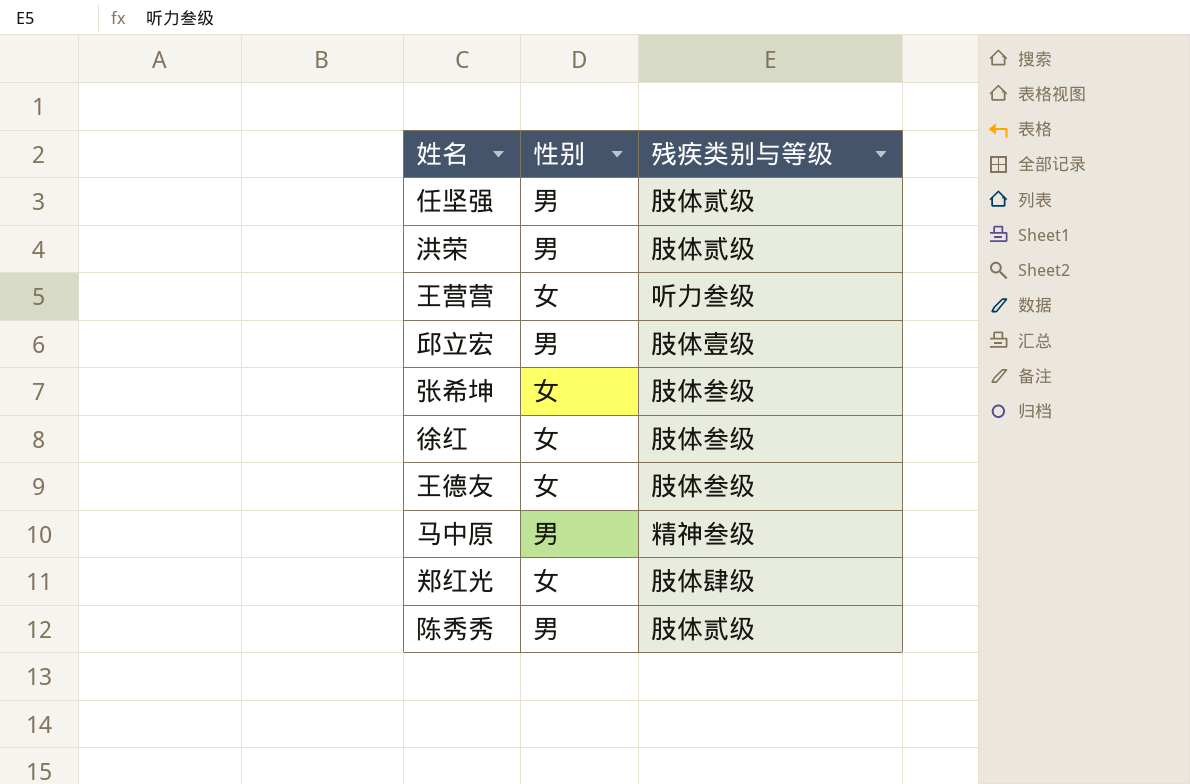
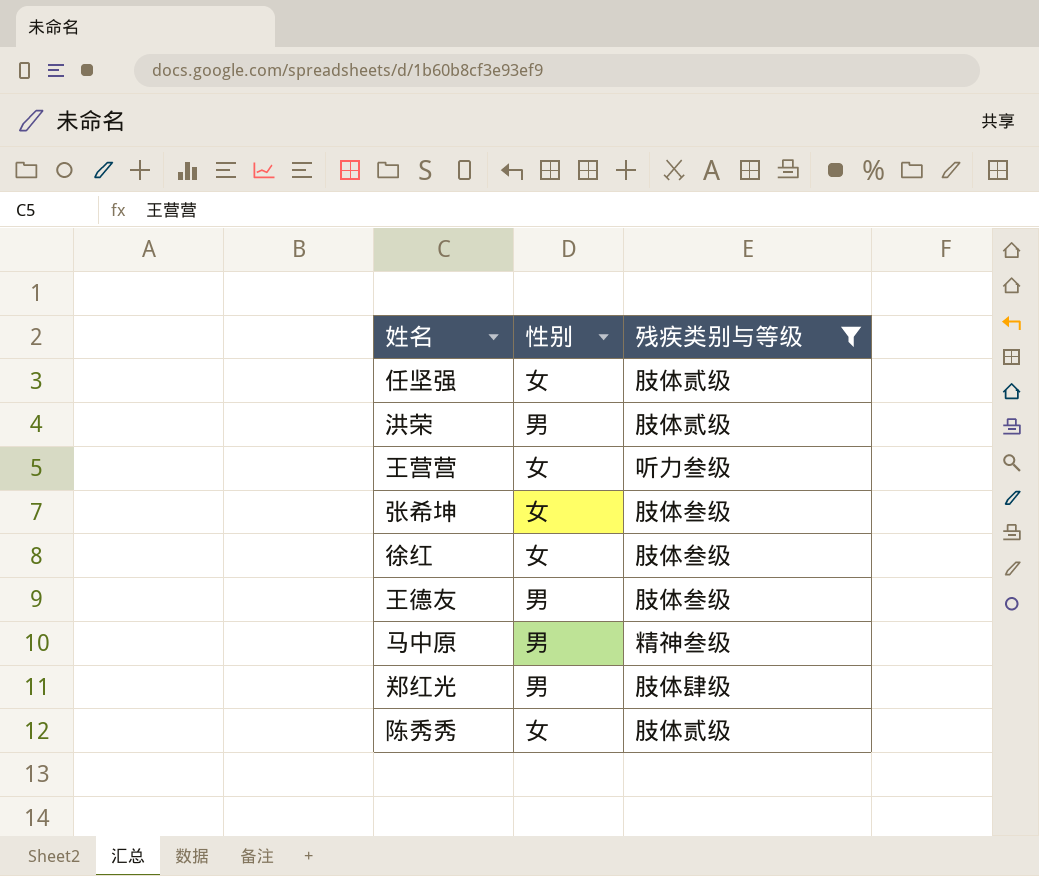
filter: none -> 残疾类别与等级 != 肢体壹级
任坚强 | 性别: 男 -> 女
王德友 | 性别: 女 -> 男
郑红光 | 性别: 女 -> 男
陈秀秀 | 性别: 男 -> 女

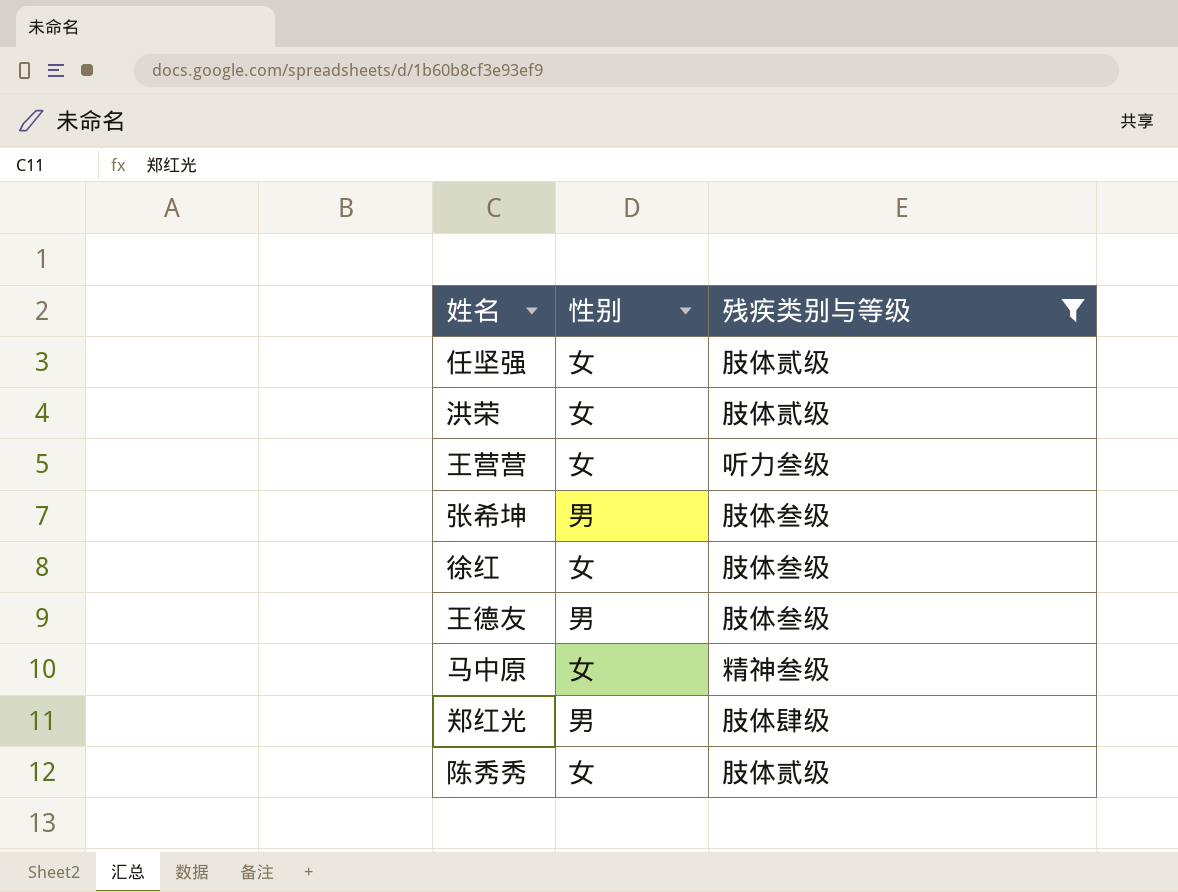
洪荣 | 性别: 男 -> 女
张希坤 | 性别: 女 -> 男
马中原 | 性别: 男 -> 女

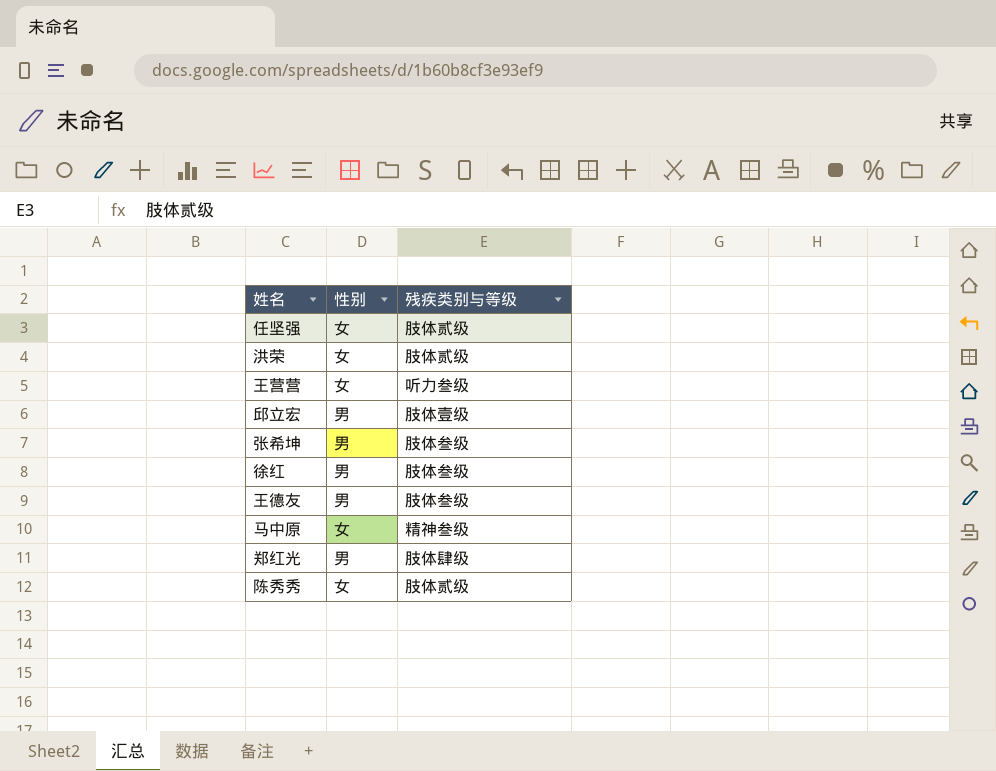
filter: 残疾类别与等级 != 肢体壹级 -> none
徐红 | 性别: 女 -> 男

